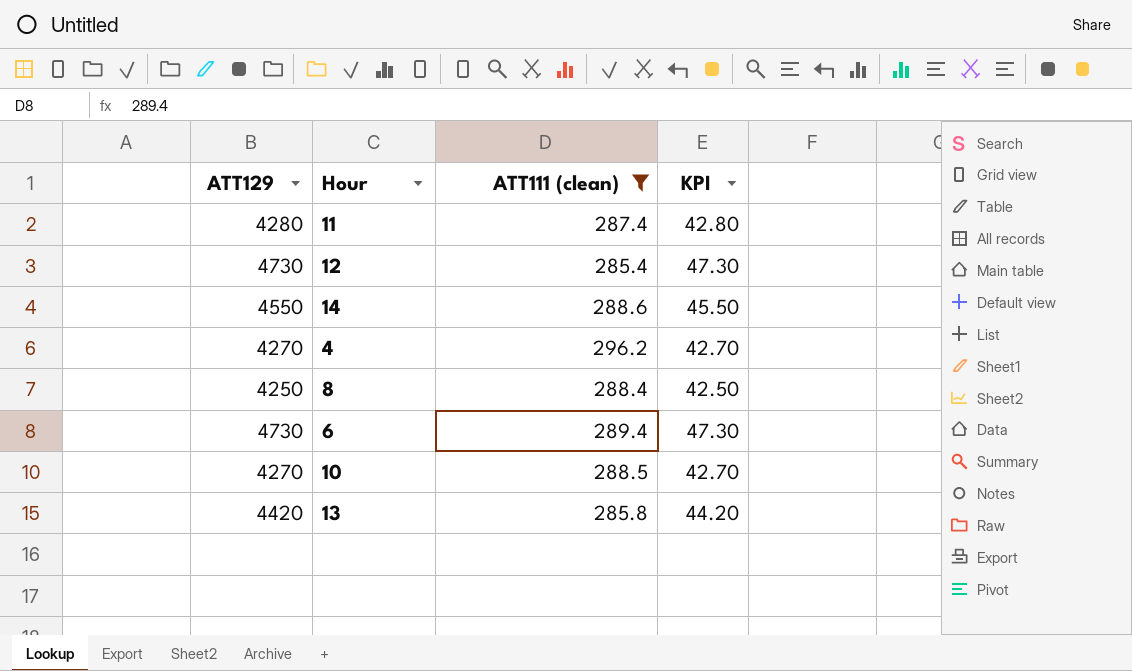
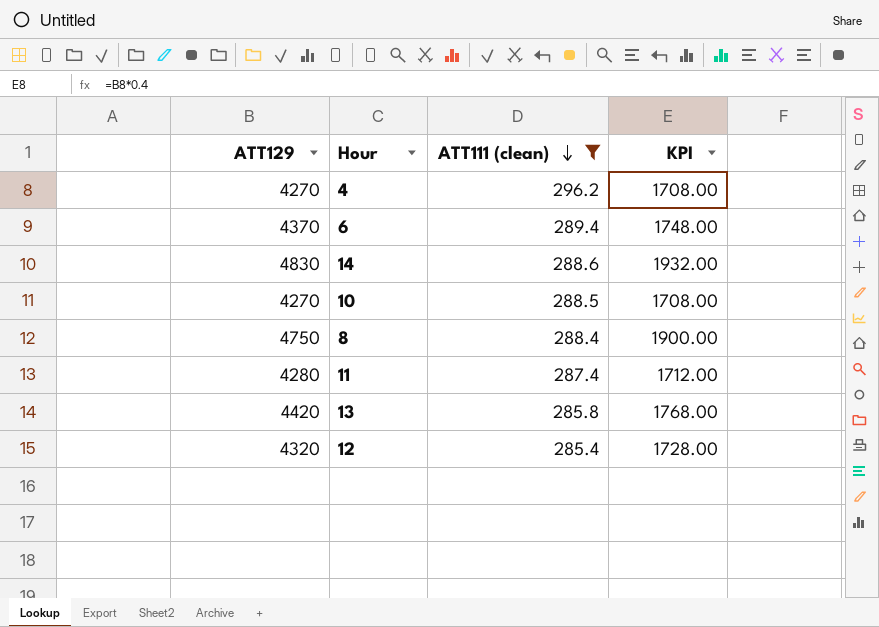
row order: none -> ATT111 (clean) descending
column KPI | formula: [ATT129] * 0.01 -> [ATT129] * 0.4
6 | ATT129: 4730 -> 4370
14 | ATT129: 4550 -> 4830
8 | ATT129: 4250 -> 4750
12 | ATT129: 4730 -> 4320

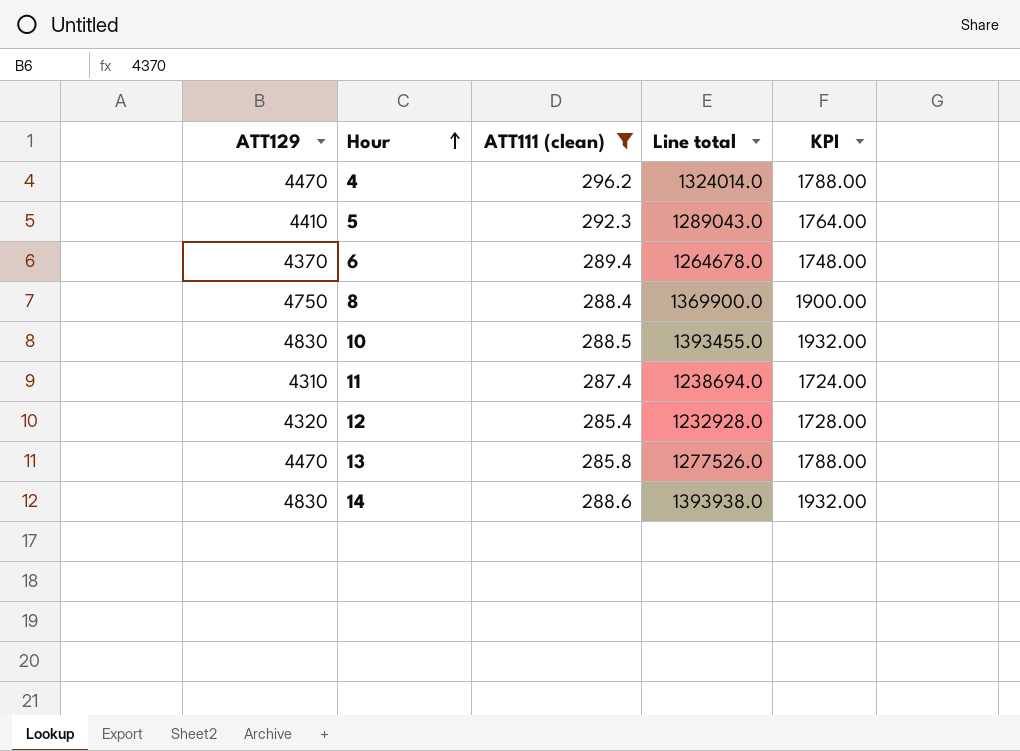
row order: ATT111 (clean) descending -> Hour ascending
column Line total | formula: none -> [ATT129] * [ATT111 (clean)]
4 | ATT129: 4270 -> 4470
4 | KPI: 1708.00 -> 1788.00
row 5: none -> 4410 | 292.3 | 1289043.0 | 1764.00
10 | ATT129: 4270 -> 4830
10 | KPI: 1708.00 -> 1932.00
11 | ATT129: 4280 -> 4310
11 | KPI: 1712.00 -> 1724.00
13 | ATT129: 4420 -> 4470
13 | KPI: 1768.00 -> 1788.00

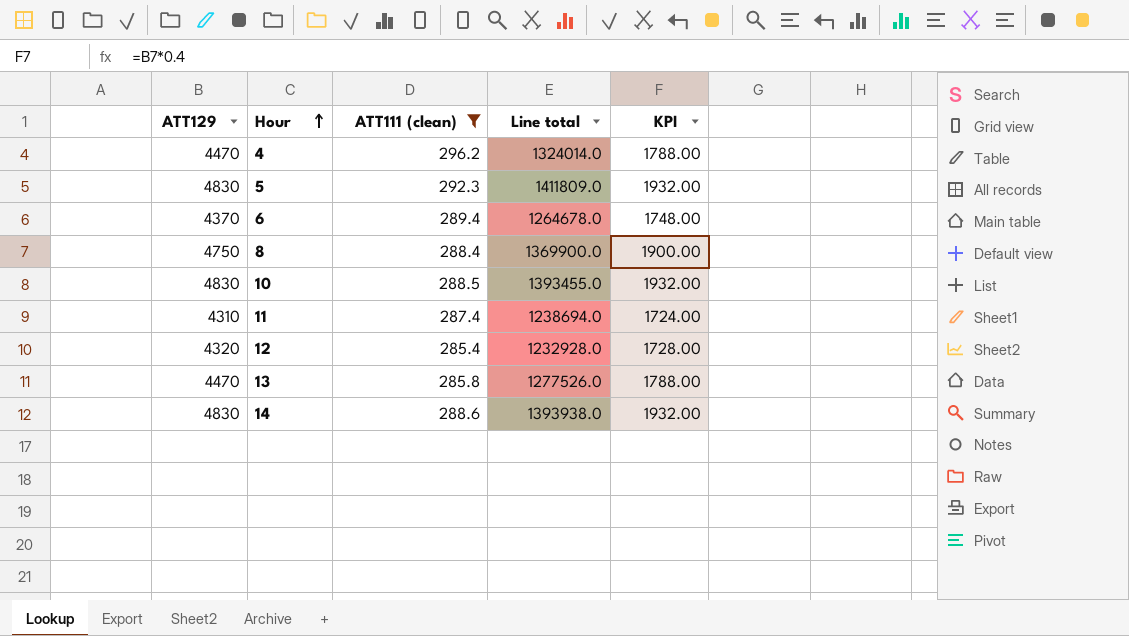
5 | ATT129: 4410 -> 4830
5 | Line total: 1289043.0 -> 1411809.0
5 | KPI: 1764.00 -> 1932.00

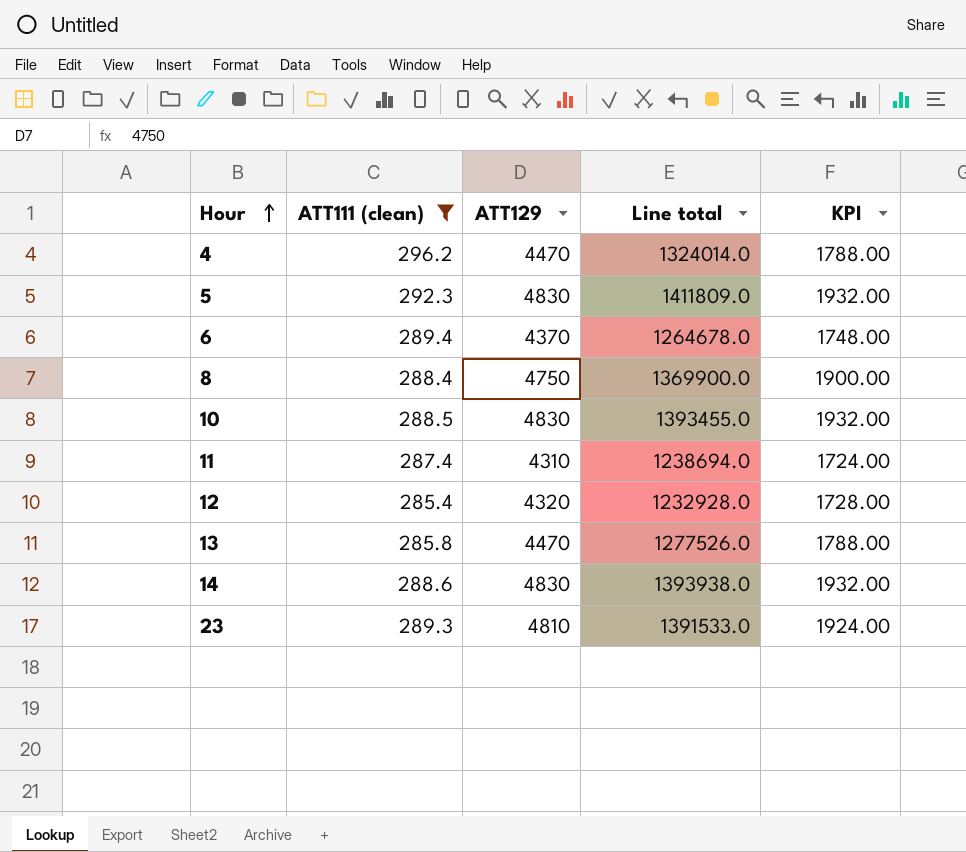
column ATT129 | position: 1 -> 3
row 23: none -> 289.3 | 4810 | 1391533.0 | 1924.00

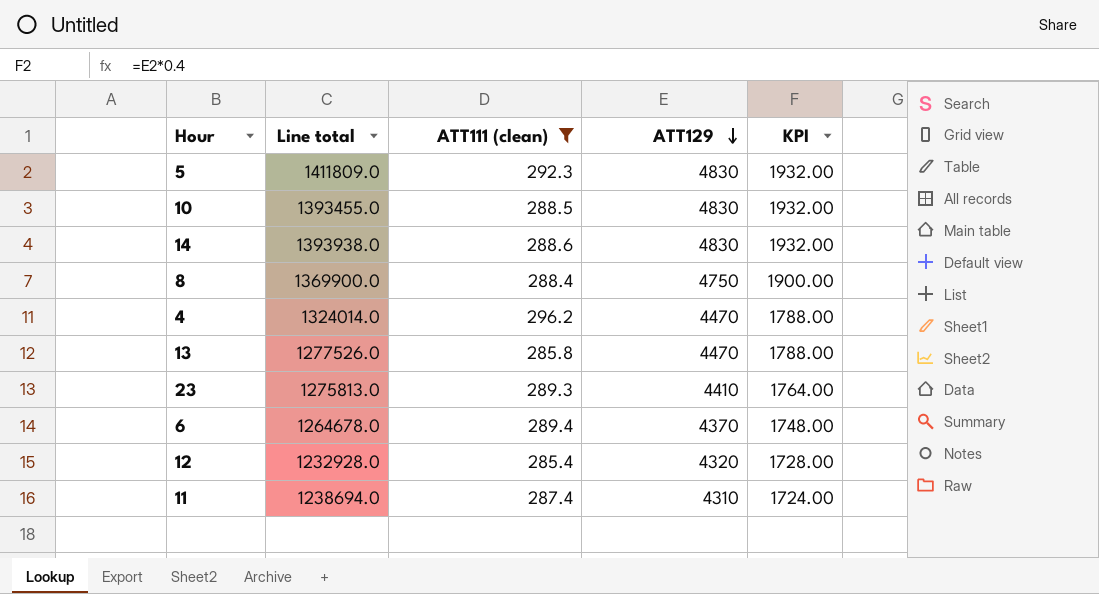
row order: Hour ascending -> ATT129 descending
column Line total | position: 4 -> 2
23 | Line total: 1391533.0 -> 1275813.0
23 | ATT129: 4810 -> 4410
23 | KPI: 1924.00 -> 1764.00

